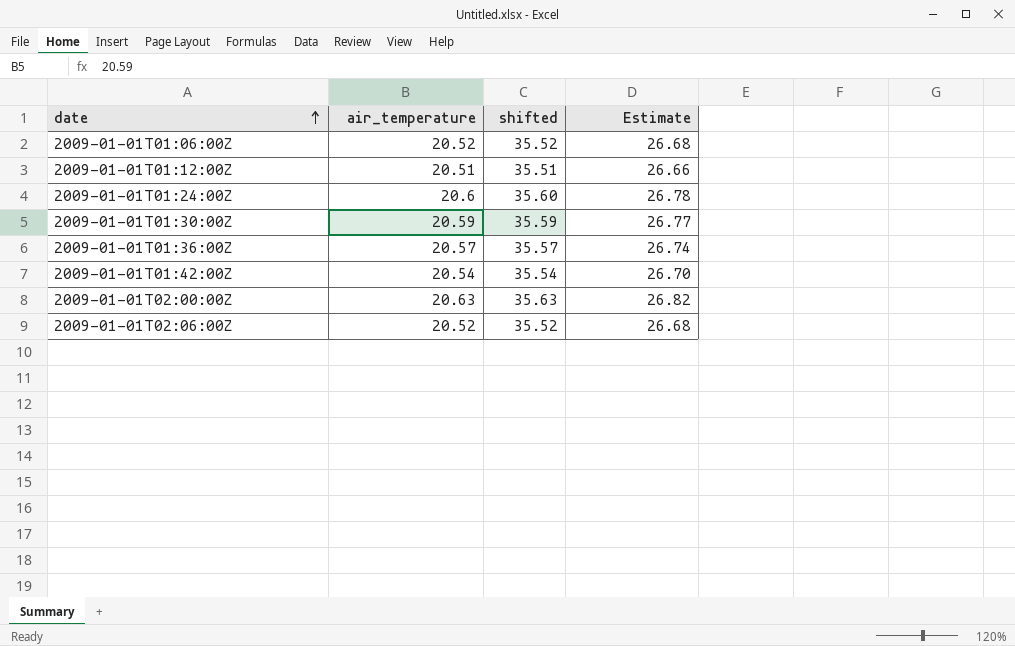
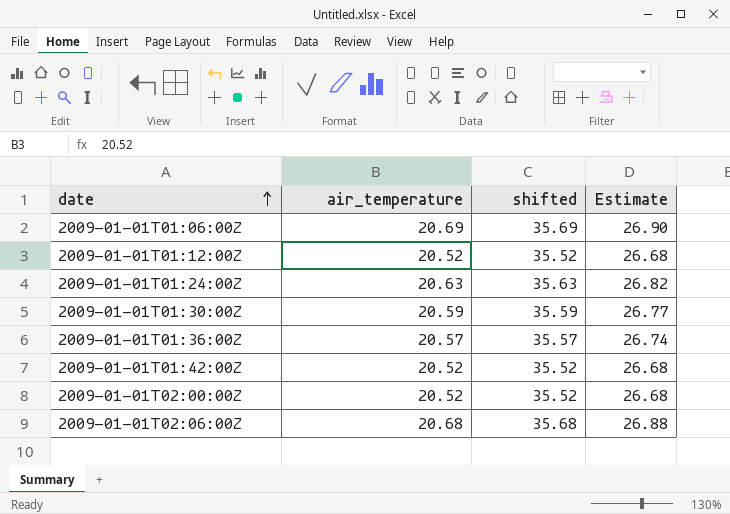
2009-01-01T01:06:00Z | air_temperature: 20.52 -> 20.69
2009-01-01T01:06:00Z | shifted: 35.52 -> 35.69
2009-01-01T01:06:00Z | Estimate: 26.68 -> 26.90
2009-01-01T01:12:00Z | air_temperature: 20.51 -> 20.52
2009-01-01T01:12:00Z | shifted: 35.51 -> 35.52
2009-01-01T01:12:00Z | Estimate: 26.66 -> 26.68
2009-01-01T01:24:00Z | air_temperature: 20.6 -> 20.63
2009-01-01T01:24:00Z | shifted: 35.60 -> 35.63
2009-01-01T01:24:00Z | Estimate: 26.78 -> 26.82
2009-01-01T01:42:00Z | air_temperature: 20.54 -> 20.52
2009-01-01T01:42:00Z | shifted: 35.54 -> 35.52
2009-01-01T01:42:00Z | Estimate: 26.70 -> 26.68
2009-01-01T02:00:00Z | air_temperature: 20.63 -> 20.52
2009-01-01T02:00:00Z | shifted: 35.63 -> 35.52
2009-01-01T02:00:00Z | Estimate: 26.82 -> 26.68
2009-01-01T02:06:00Z | air_temperature: 20.52 -> 20.68
2009-01-01T02:06:00Z | shifted: 35.52 -> 35.68
2009-01-01T02:06:00Z | Estimate: 26.68 -> 26.88

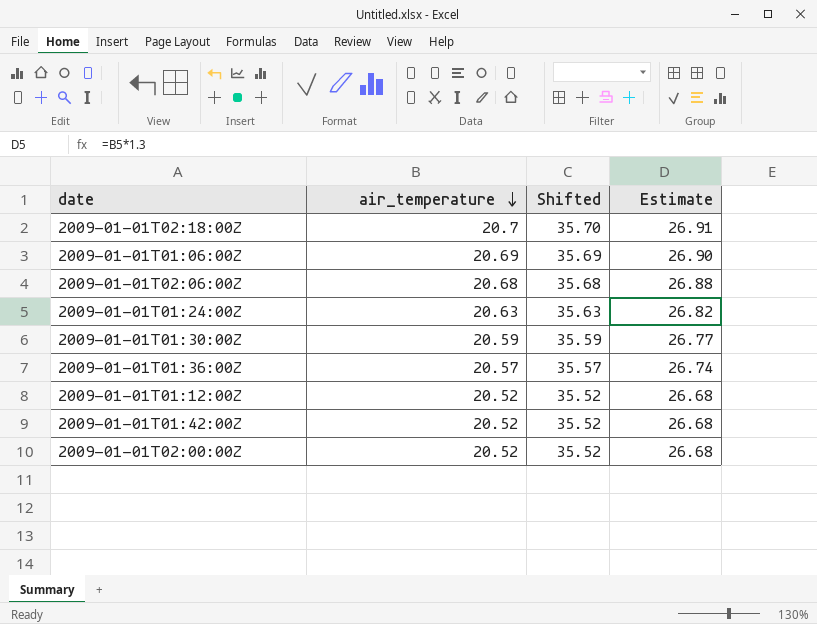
row order: date ascending -> air_temperature descending
column name: shifted -> Shifted
row 2009-01-01T02:18:00Z: none -> 20.7 | 35.70 | 26.91

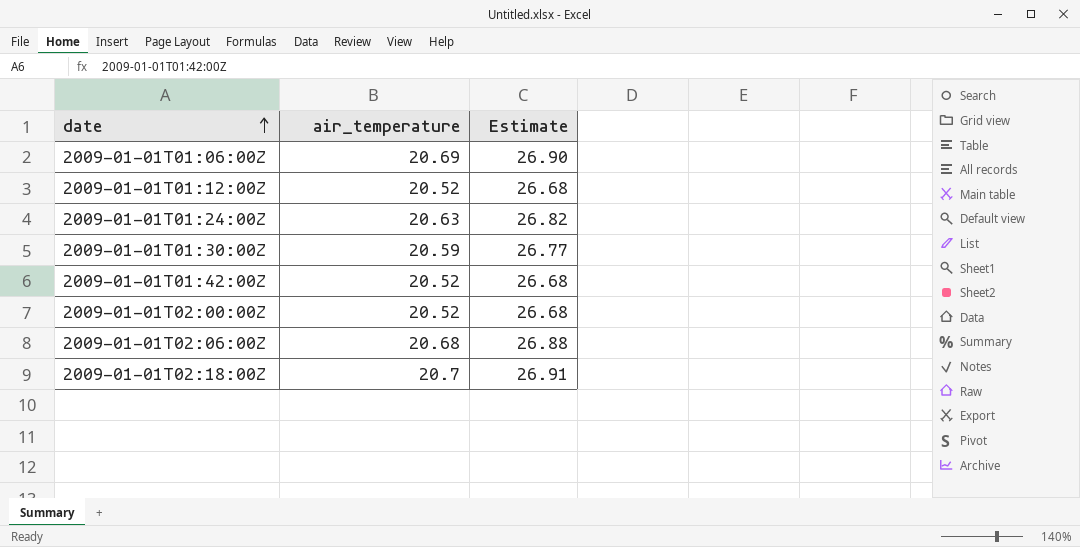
row order: air_temperature descending -> date ascending
column Shifted | formula: [air_temperature] + 15 -> none
row 2009-01-01T01:36:00Z: 20.57 | 35.57 | 26.74 -> none

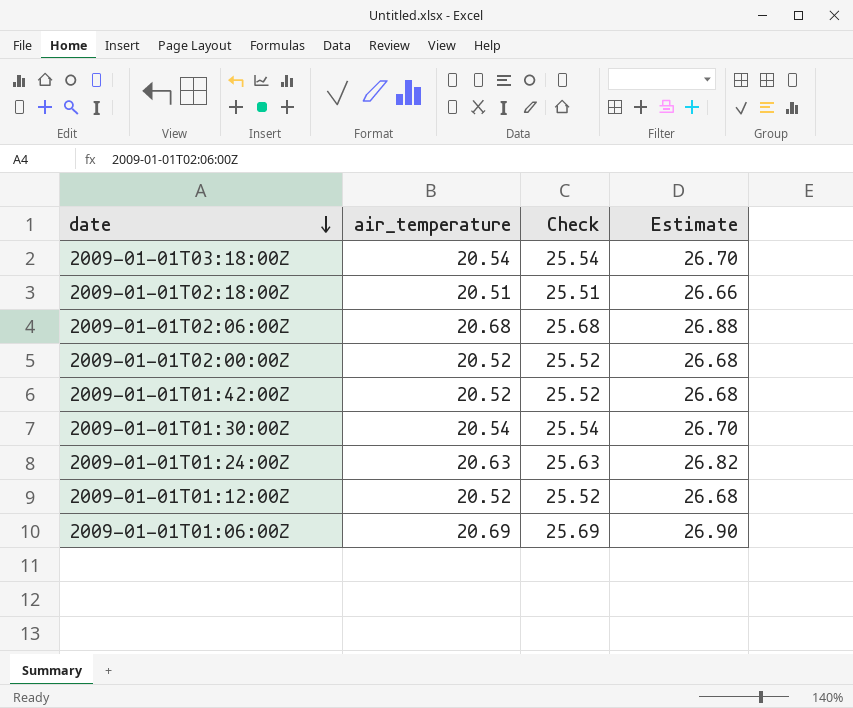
row order: date ascending -> date descending
column Check | formula: none -> [air_temperature] + 5
row 2009-01-01T03:18:00Z: none -> 20.54 | 25.54 | 26.70
2009-01-01T02:18:00Z | air_temperature: 20.7 -> 20.51
2009-01-01T02:18:00Z | Estimate: 26.91 -> 26.66
2009-01-01T01:30:00Z | air_temperature: 20.59 -> 20.54
2009-01-01T01:30:00Z | Estimate: 26.77 -> 26.70

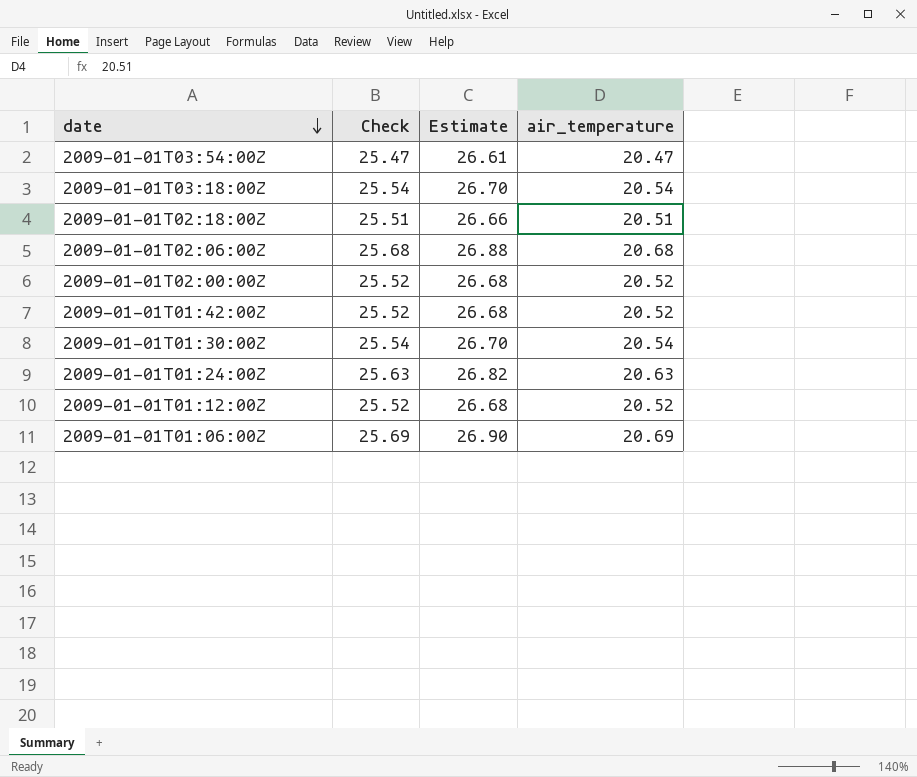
column air_temperature | position: 2 -> 4
row 2009-01-01T03:54:00Z: none -> 25.47 | 26.61 | 20.47

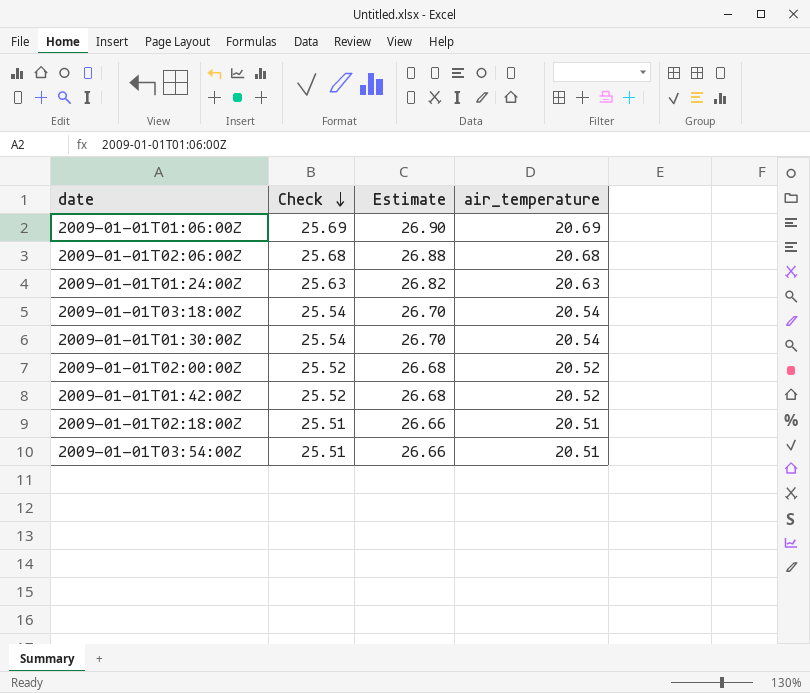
row order: date descending -> Check descending
row 2009-01-01T01:12:00Z: 25.52 | 26.68 | 20.52 -> none
2009-01-01T03:54:00Z | Check: 25.47 -> 25.51
2009-01-01T03:54:00Z | Estimate: 26.61 -> 26.66
2009-01-01T03:54:00Z | air_temperature: 20.47 -> 20.51

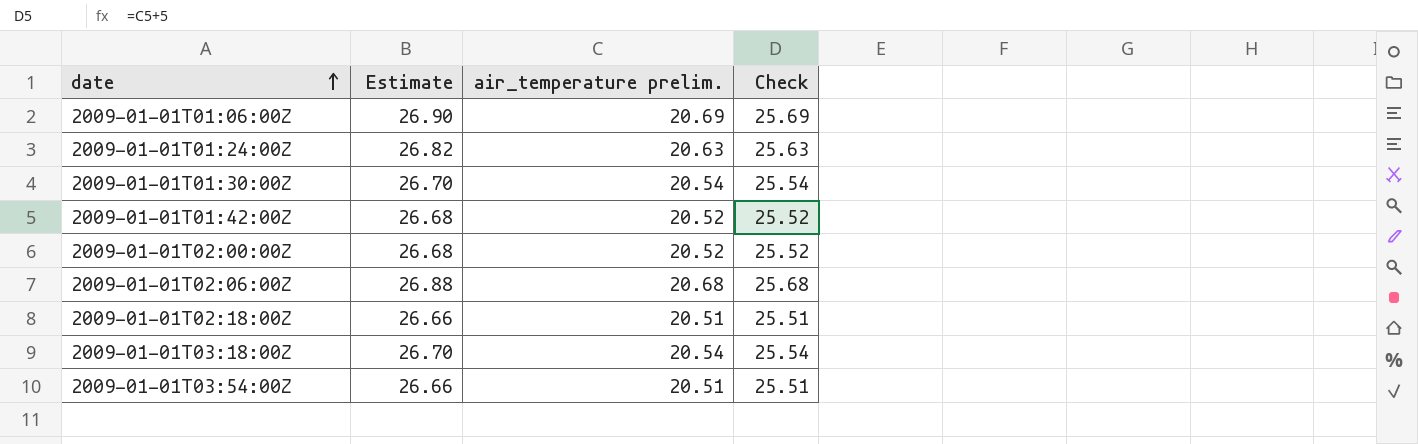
row order: Check descending -> date ascending
column name: air_temperature -> air_temperature prelim.
column Check | position: 2 -> 4

